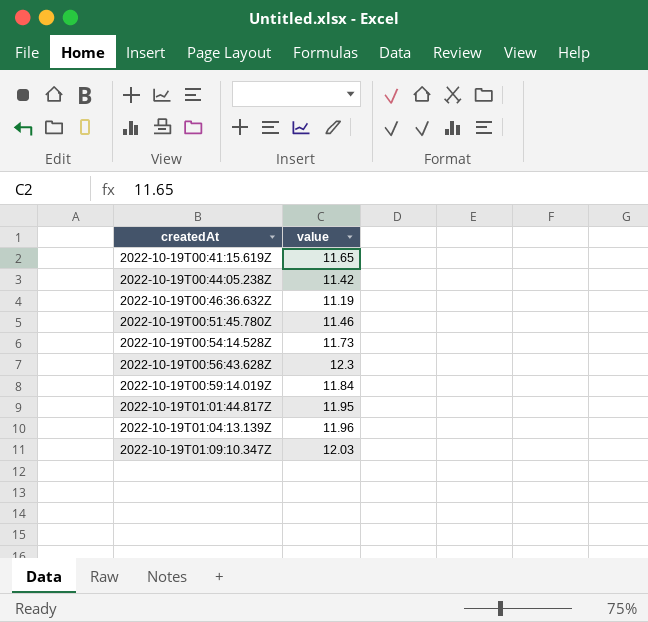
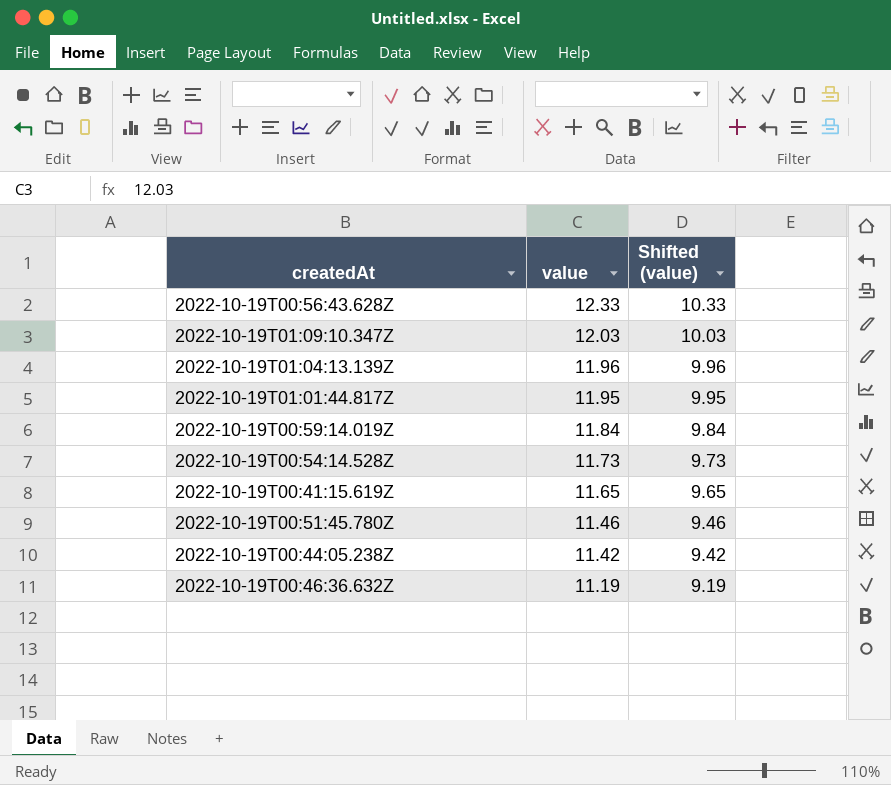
row order: createdAt ascending -> value descending
column Shifted (value) | formula: none -> [value] - 2
2022-10-19T00:56:43.628Z | value: 12.3 -> 12.33

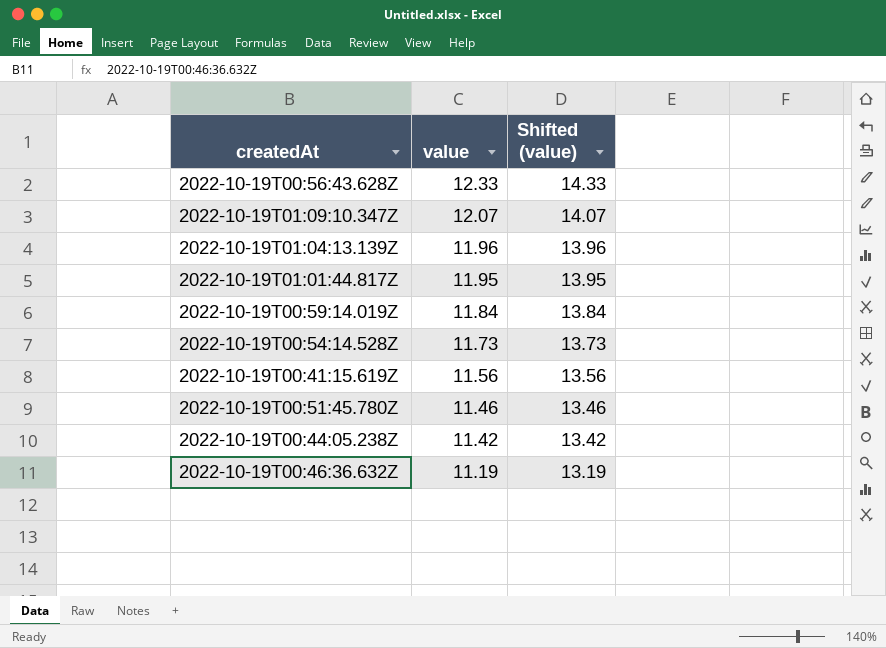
column Shifted (value) | formula: [value] - 2 -> [value] + 2
2022-10-19T01:09:10.347Z | value: 12.03 -> 12.07
2022-10-19T00:41:15.619Z | value: 11.65 -> 11.56

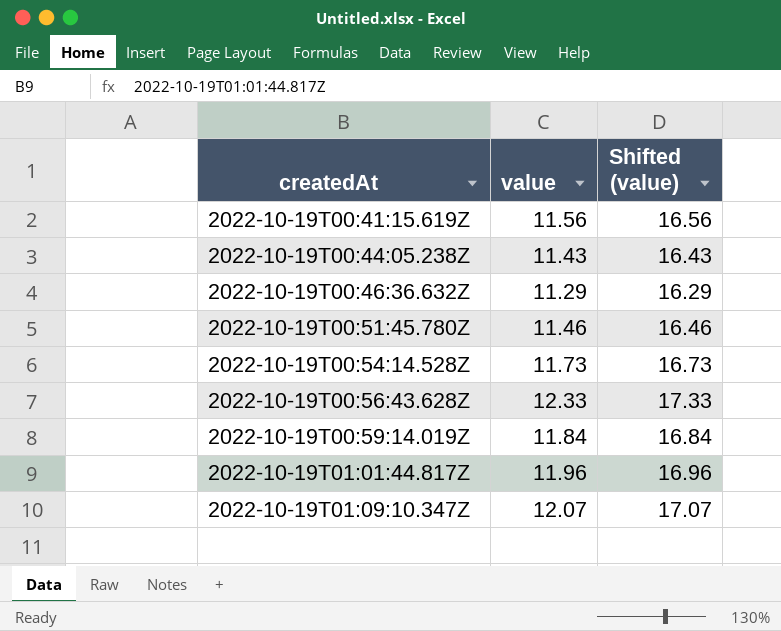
row order: value descending -> createdAt ascending
column Shifted (value) | formula: [value] + 2 -> [value] + 5
row 2022-10-19T01:04:13.139Z: 11.96 | 13.96 -> none
2022-10-19T00:44:05.238Z | value: 11.42 -> 11.43
2022-10-19T00:46:36.632Z | value: 11.19 -> 11.29
2022-10-19T01:01:44.817Z | value: 11.95 -> 11.96

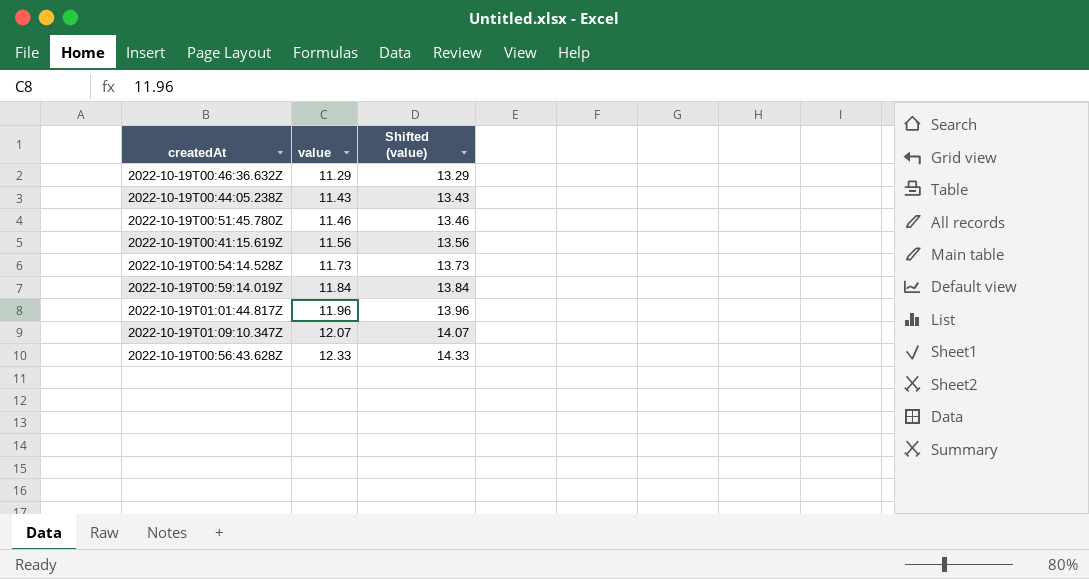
row order: createdAt ascending -> value ascending
column Shifted (value) | formula: [value] + 5 -> [value] + 2

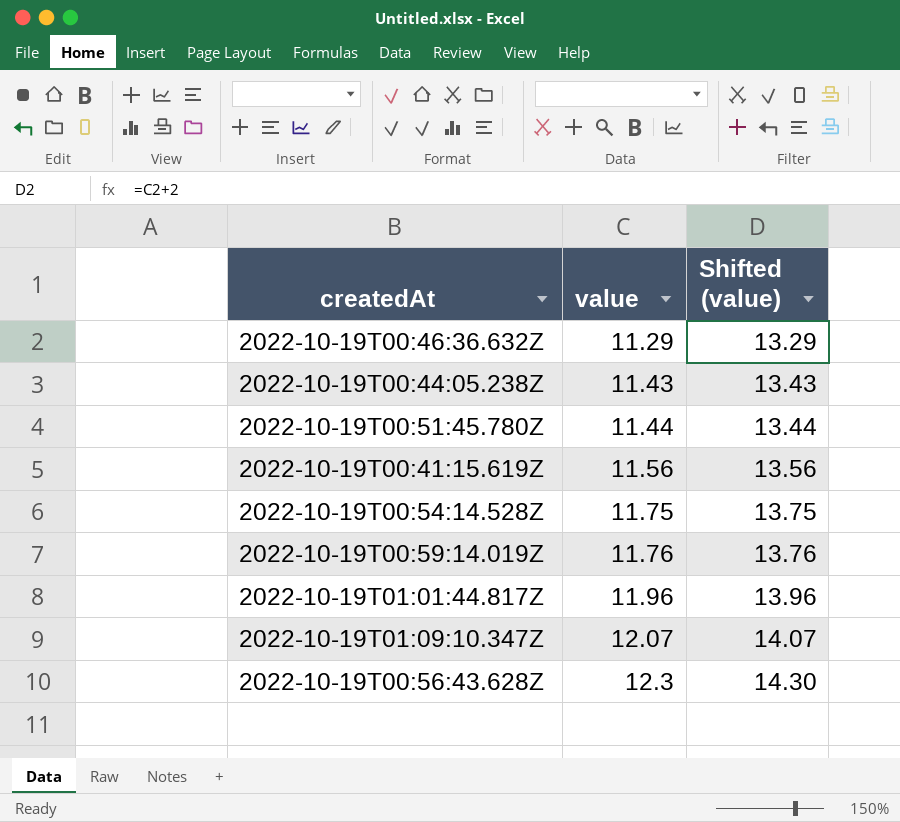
2022-10-19T00:51:45.780Z | value: 11.46 -> 11.44
2022-10-19T00:51:45.780Z | Shifted (value): 13.46 -> 13.44
2022-10-19T00:54:14.528Z | value: 11.73 -> 11.75
2022-10-19T00:54:14.528Z | Shifted (value): 13.73 -> 13.75
2022-10-19T00:59:14.019Z | value: 11.84 -> 11.76
2022-10-19T00:59:14.019Z | Shifted (value): 13.84 -> 13.76
2022-10-19T00:56:43.628Z | value: 12.33 -> 12.3
2022-10-19T00:56:43.628Z | Shifted (value): 14.33 -> 14.30

